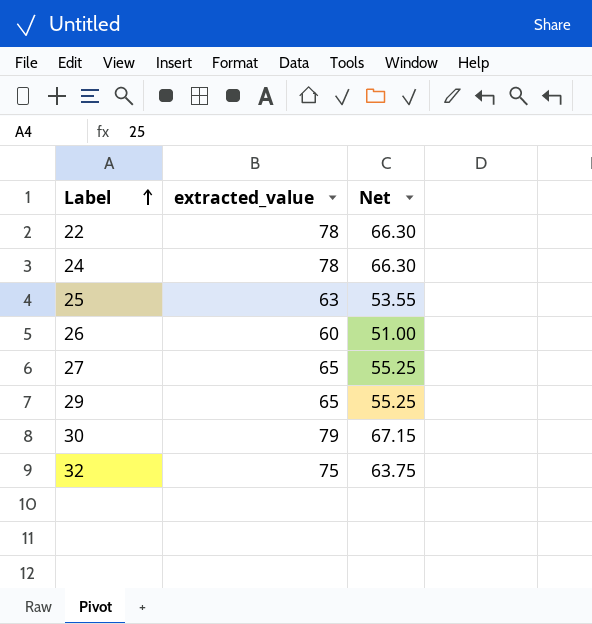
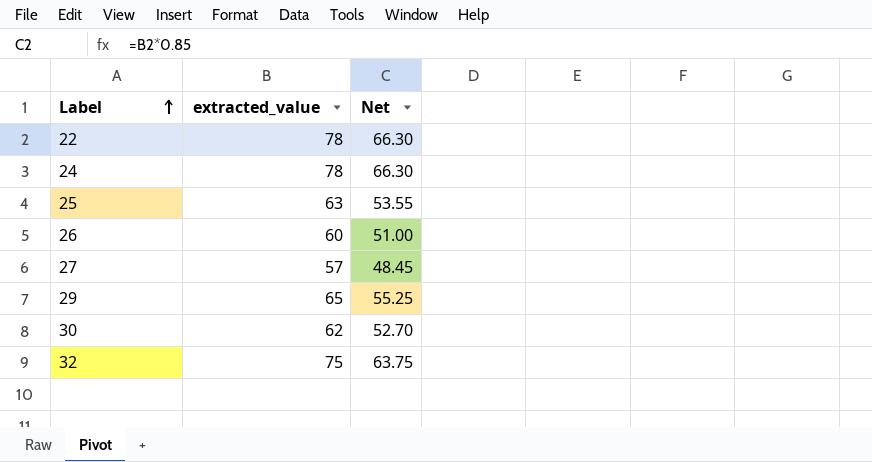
27 | extracted_value: 65 -> 57
27 | Net: 55.25 -> 48.45
30 | extracted_value: 79 -> 62
30 | Net: 67.15 -> 52.70

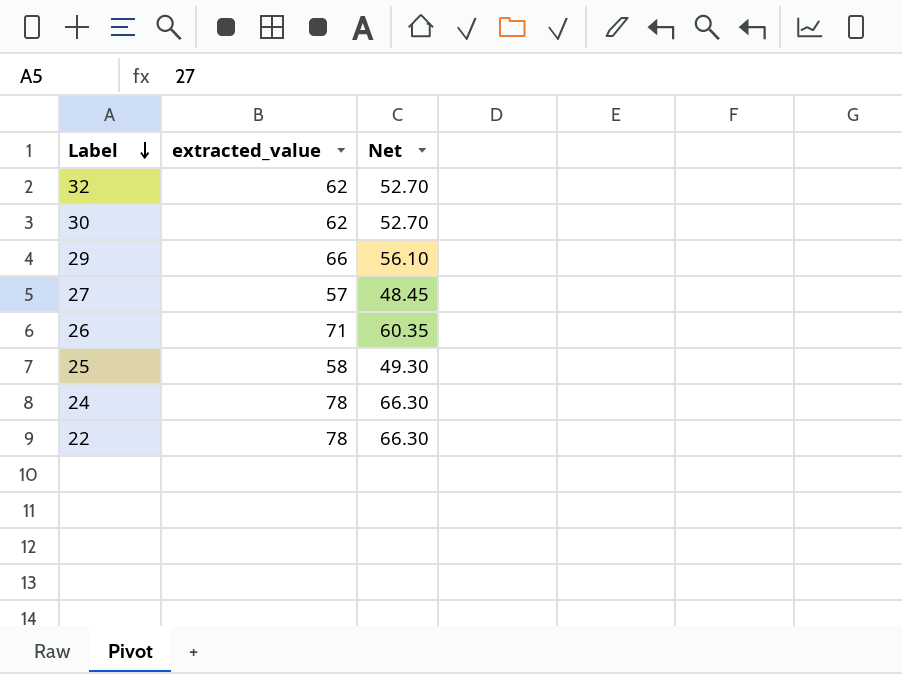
row order: Label ascending -> Label descending
32 | extracted_value: 75 -> 62
32 | Net: 63.75 -> 52.70
29 | extracted_value: 65 -> 66
29 | Net: 55.25 -> 56.10
26 | extracted_value: 60 -> 71
26 | Net: 51.00 -> 60.35
25 | extracted_value: 63 -> 58
25 | Net: 53.55 -> 49.30

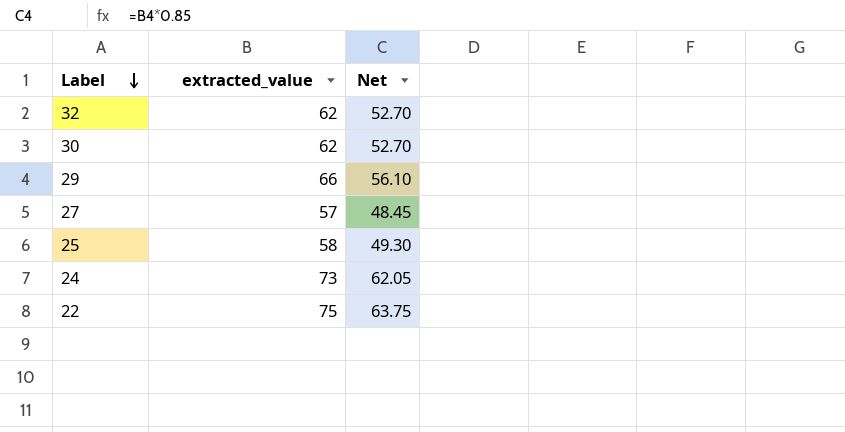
row 26: 71 | 60.35 -> none
24 | extracted_value: 78 -> 73
24 | Net: 66.30 -> 62.05
22 | extracted_value: 78 -> 75
22 | Net: 66.30 -> 63.75

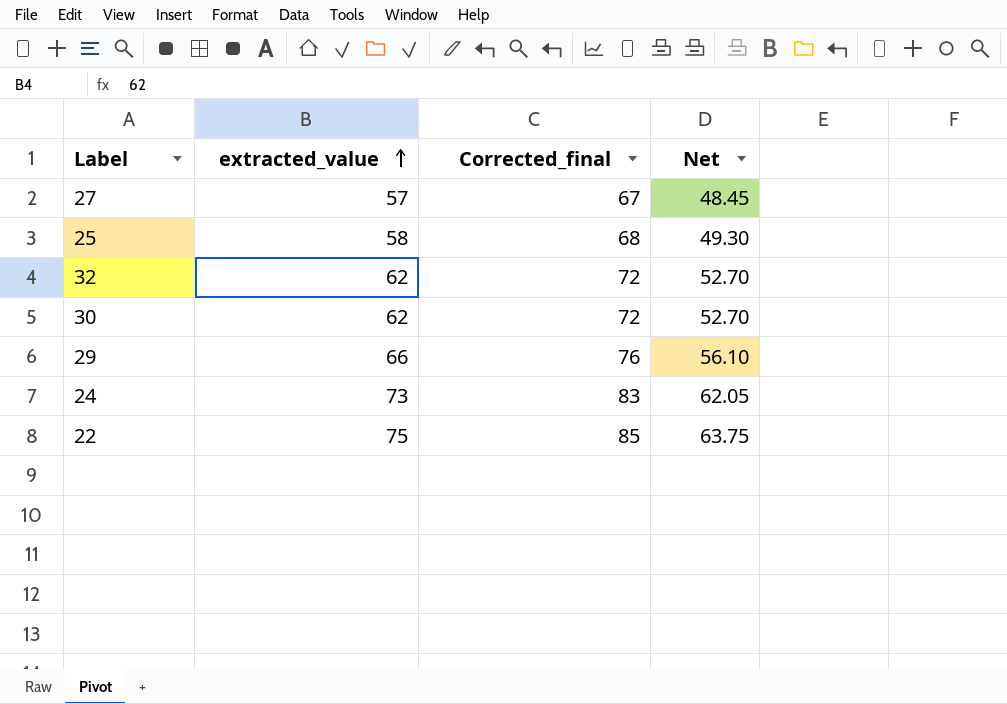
row order: Label descending -> extracted_value ascending
column Corrected_final | formula: none -> [extracted_value] + 10

